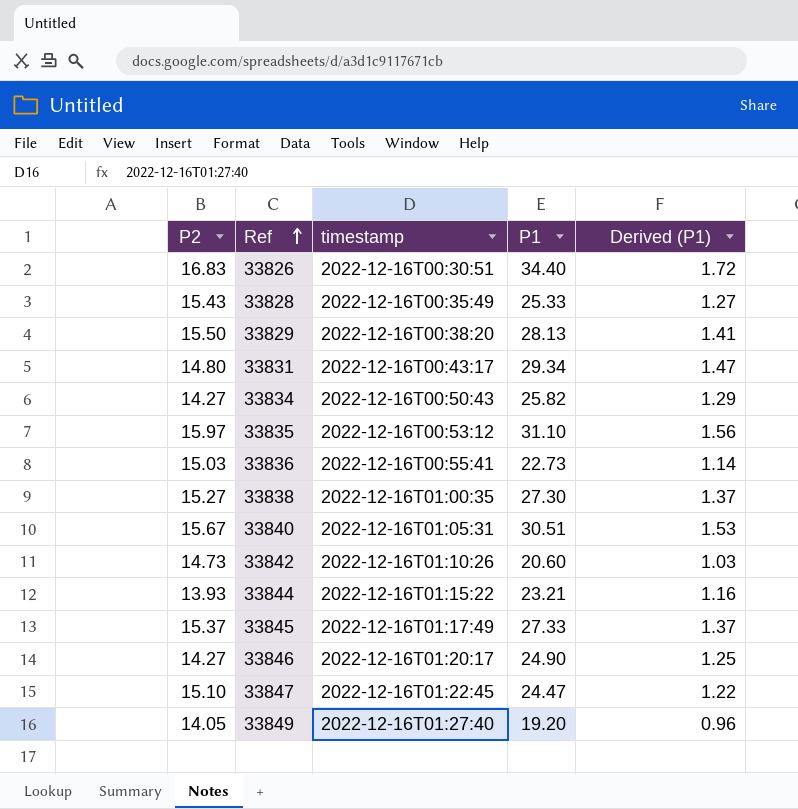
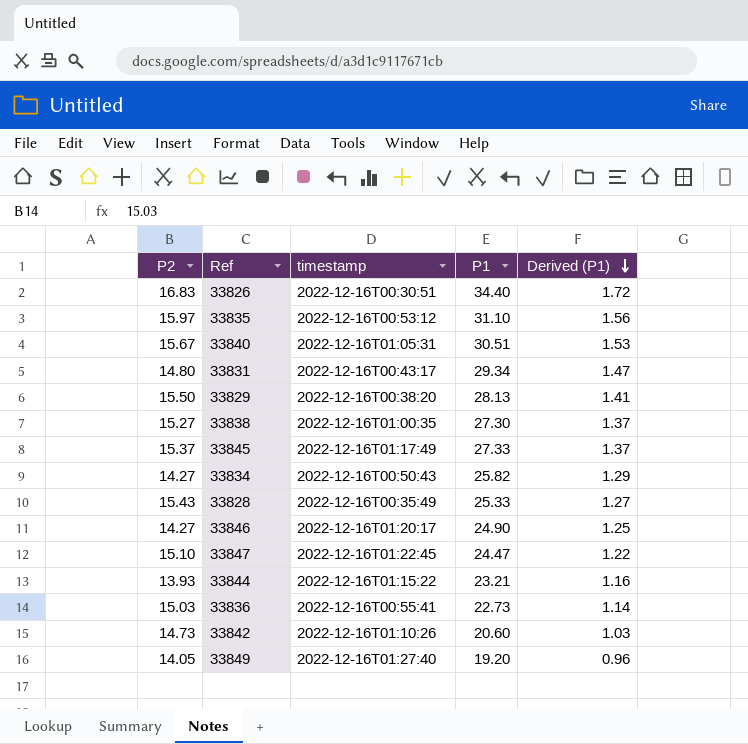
row order: Ref ascending -> Derived (P1) descending

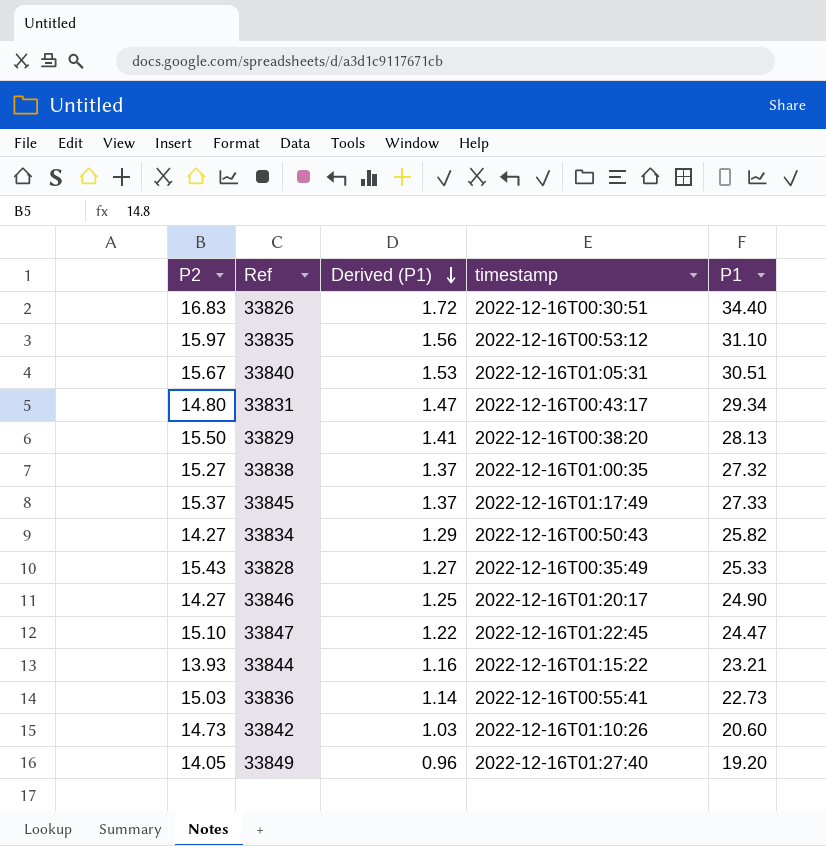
column Derived (P1) | position: 5 -> 3
33838 | P1: 27.30 -> 27.32

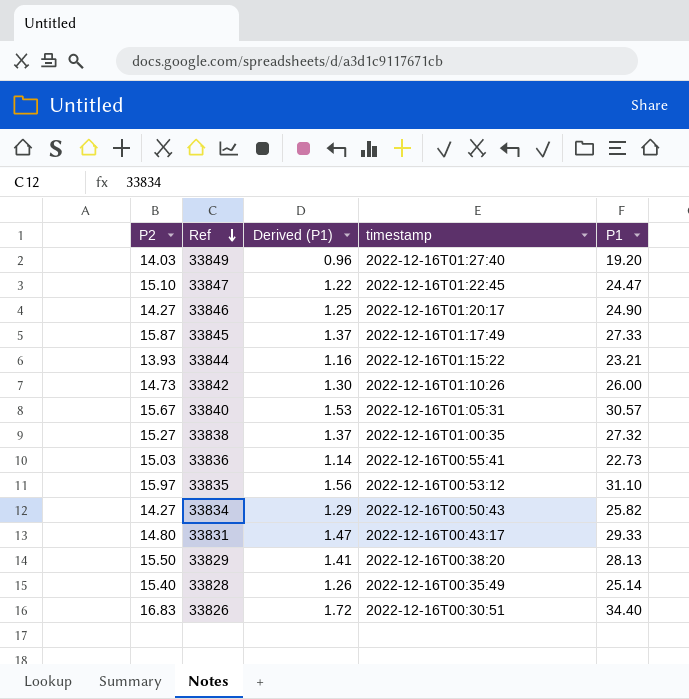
row order: Derived (P1) descending -> Ref descending
33849 | P2: 14.05 -> 14.03
33845 | P2: 15.37 -> 15.87
33842 | Derived (P1): 1.03 -> 1.30
33842 | P1: 20.60 -> 26.00
33840 | P1: 30.51 -> 30.57
33831 | P1: 29.34 -> 29.33
33828 | P2: 15.43 -> 15.40
33828 | Derived (P1): 1.27 -> 1.26
33828 | P1: 25.33 -> 25.14

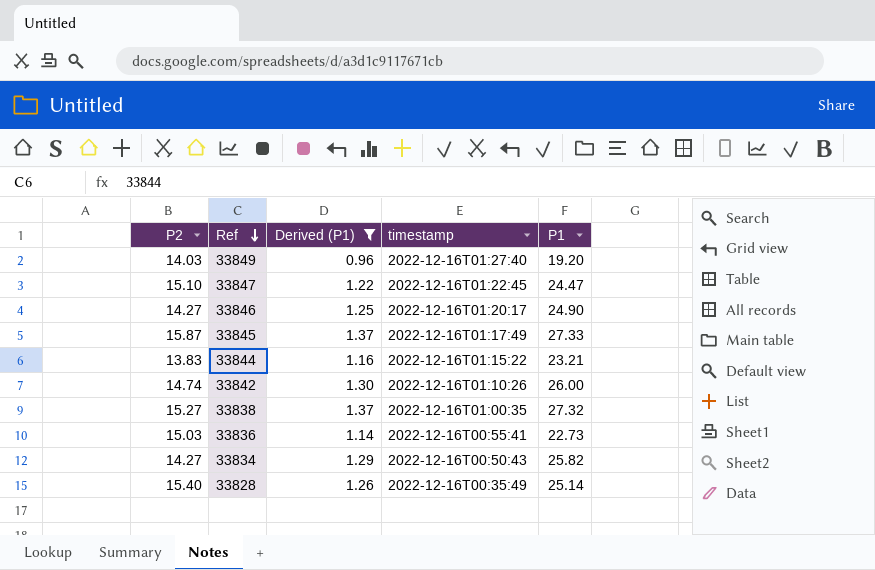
filter: none -> Derived (P1) <= 1.37
33844 | P2: 13.93 -> 13.83
33842 | P2: 14.73 -> 14.74

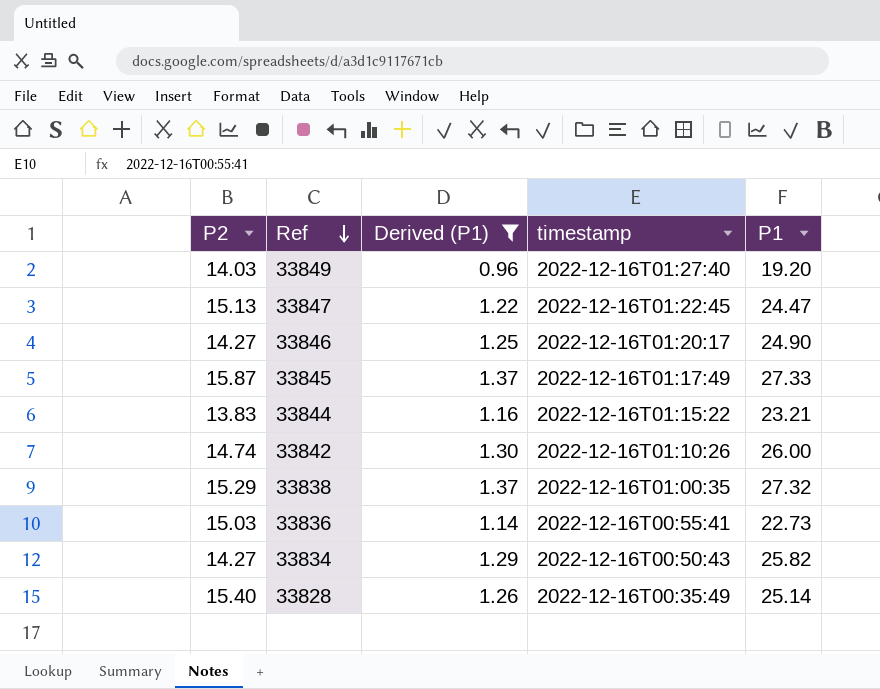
33847 | P2: 15.10 -> 15.13
33838 | P2: 15.27 -> 15.29

